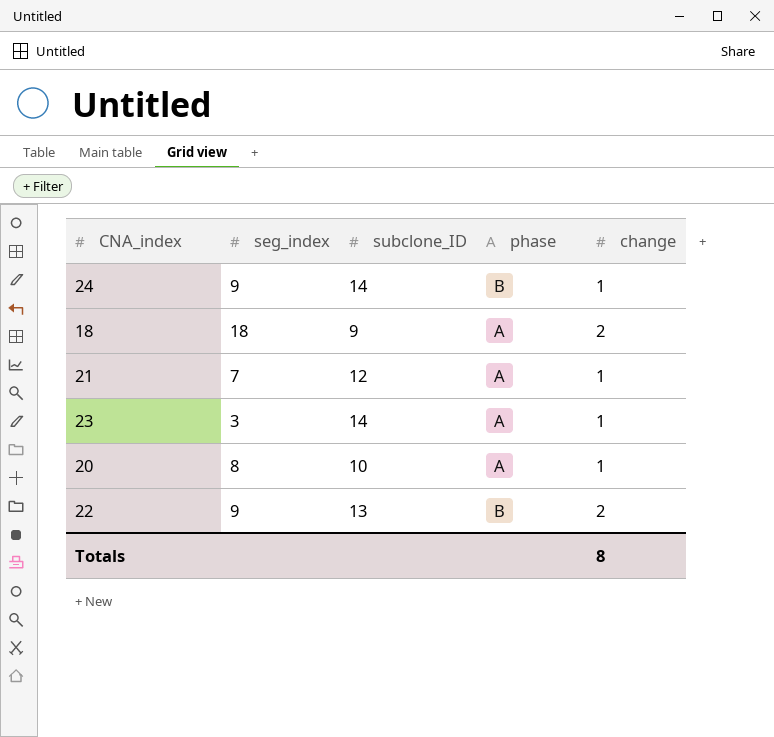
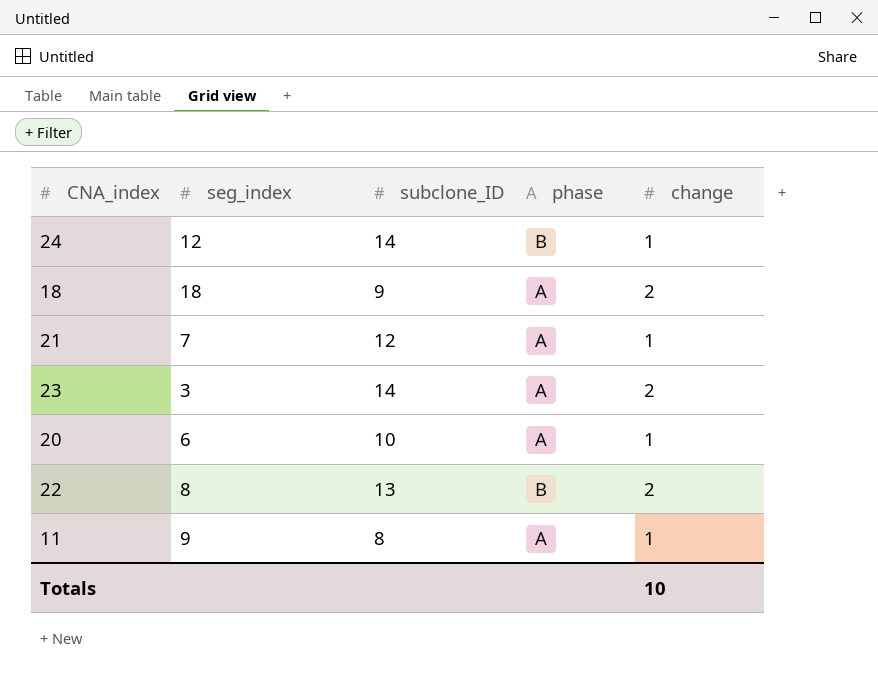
24 | seg_index: 9 -> 12
23 | change: 1 -> 2
20 | seg_index: 8 -> 6
22 | seg_index: 9 -> 8
row 11: none -> 9 | 8 | A | 1
Totals | change: 8 -> 10

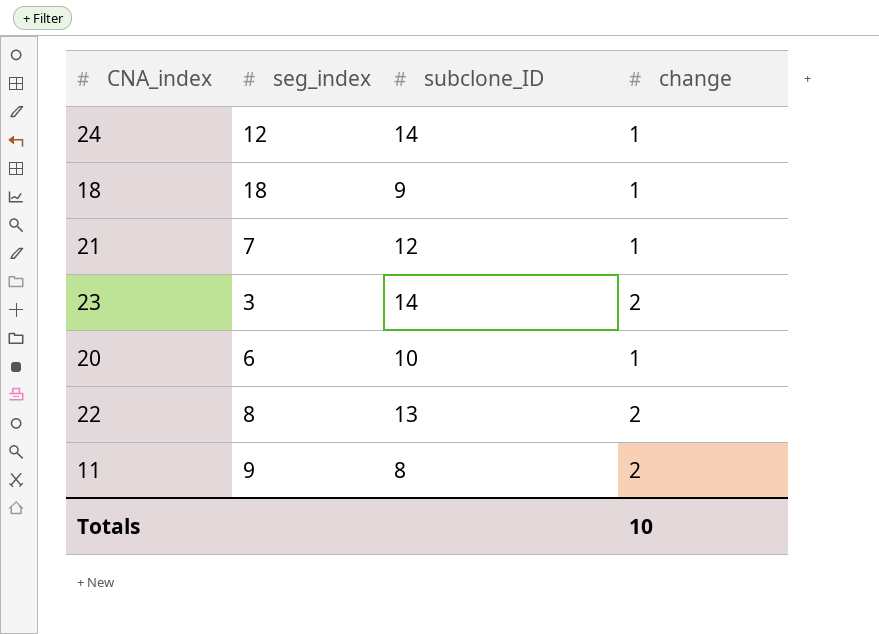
column phase | position: 4 -> none
18 | change: 2 -> 1
11 | change: 1 -> 2

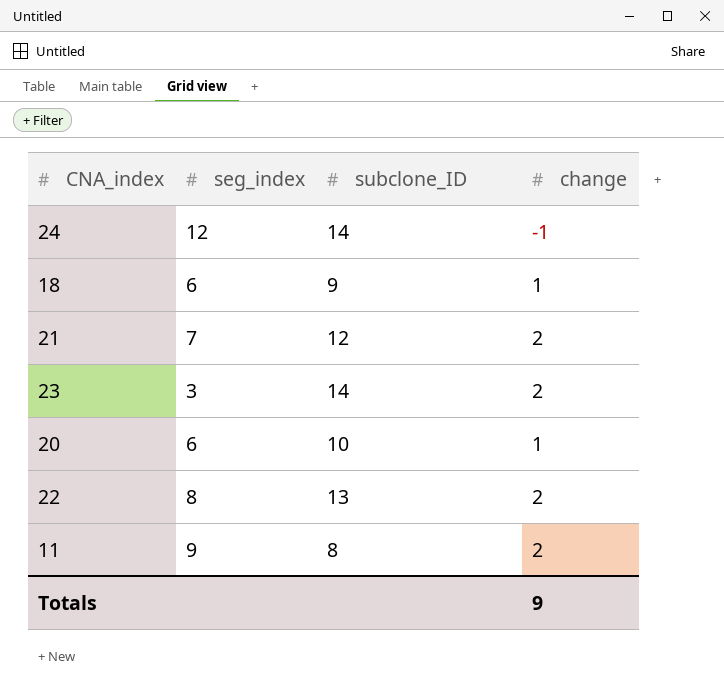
24 | change: 1 -> -1
18 | seg_index: 18 -> 6
21 | change: 1 -> 2
Totals | change: 10 -> 9

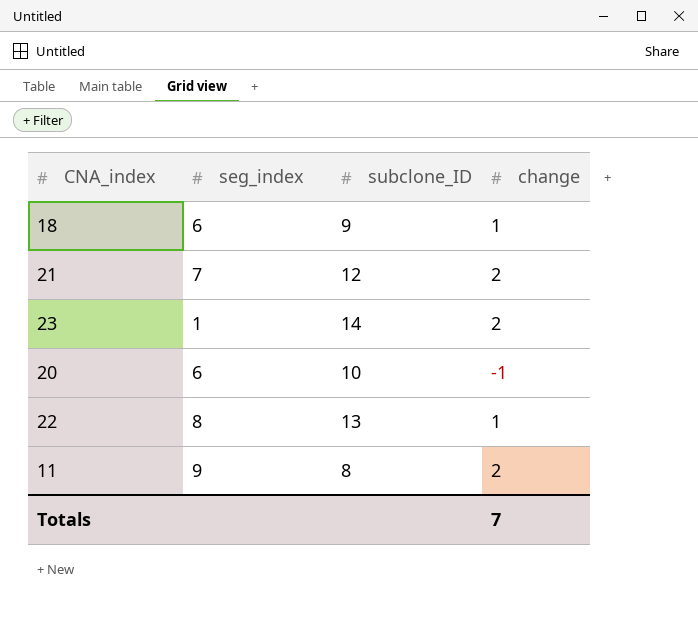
row 24: 12 | 14 | -1 -> none
23 | seg_index: 3 -> 1
20 | change: 1 -> -1
22 | change: 2 -> 1
Totals | change: 9 -> 7

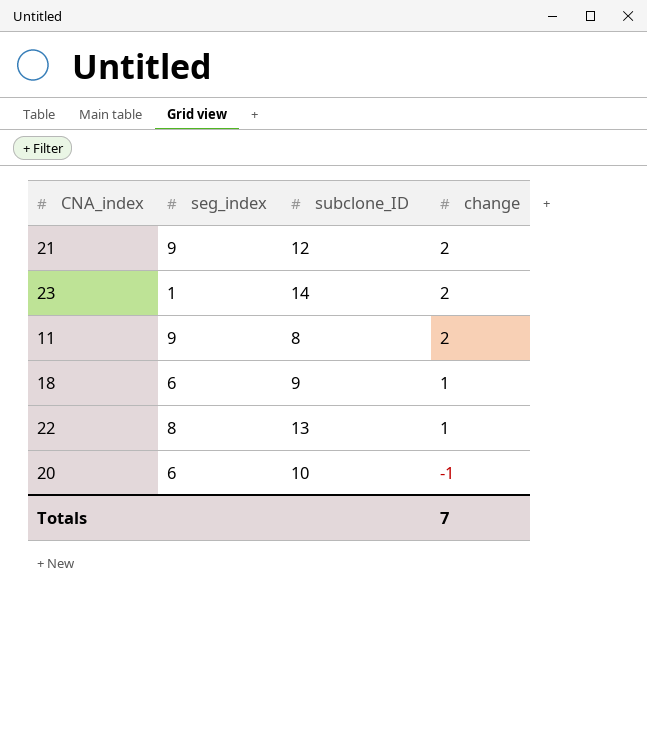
row order: none -> change descending
21 | seg_index: 7 -> 9

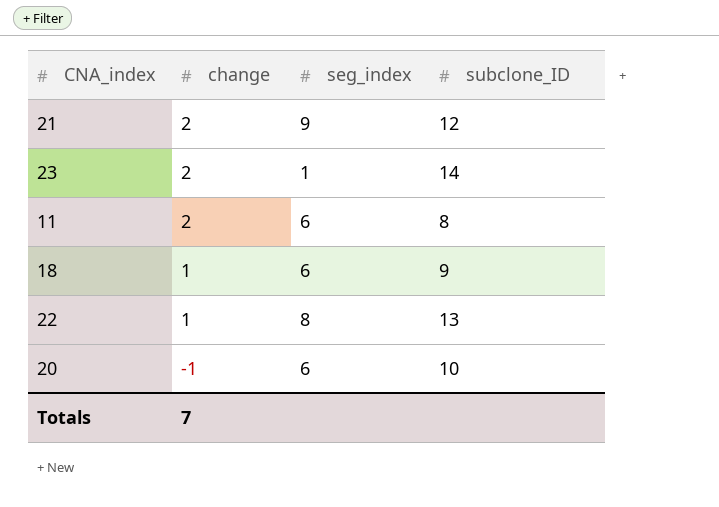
column change | position: 4 -> 2
11 | seg_index: 9 -> 6

